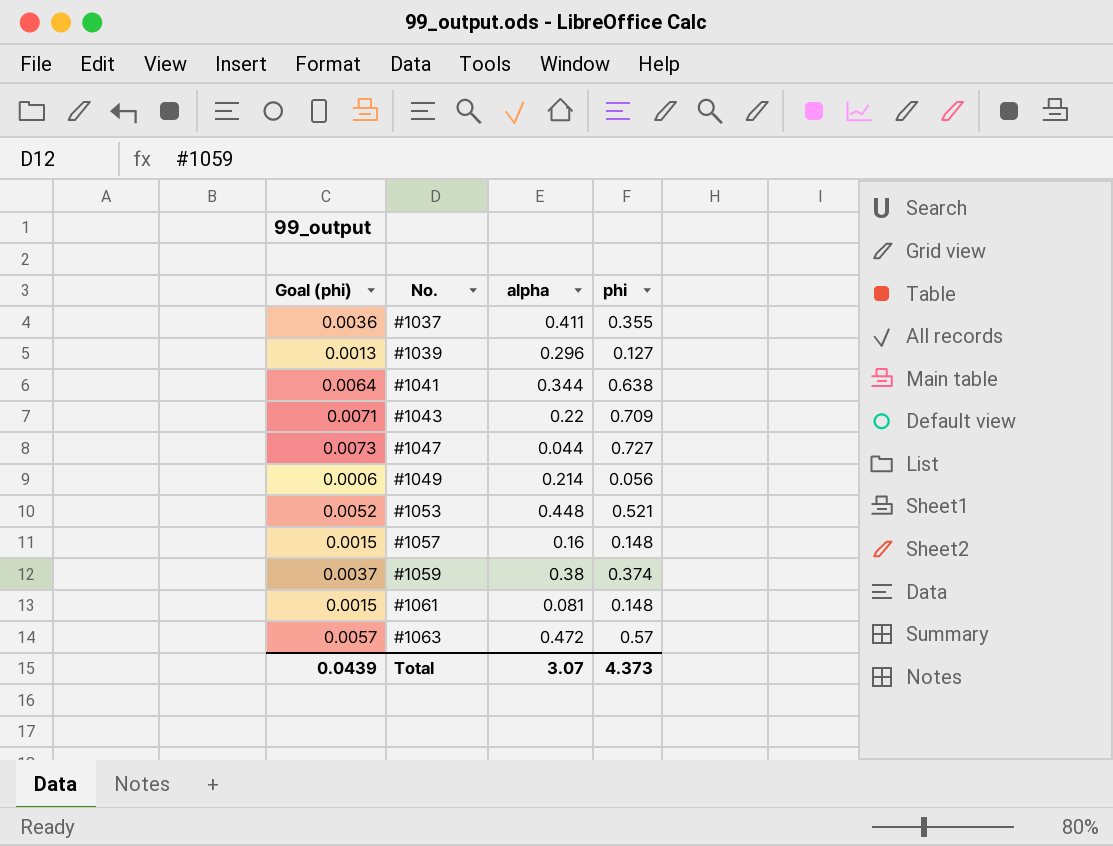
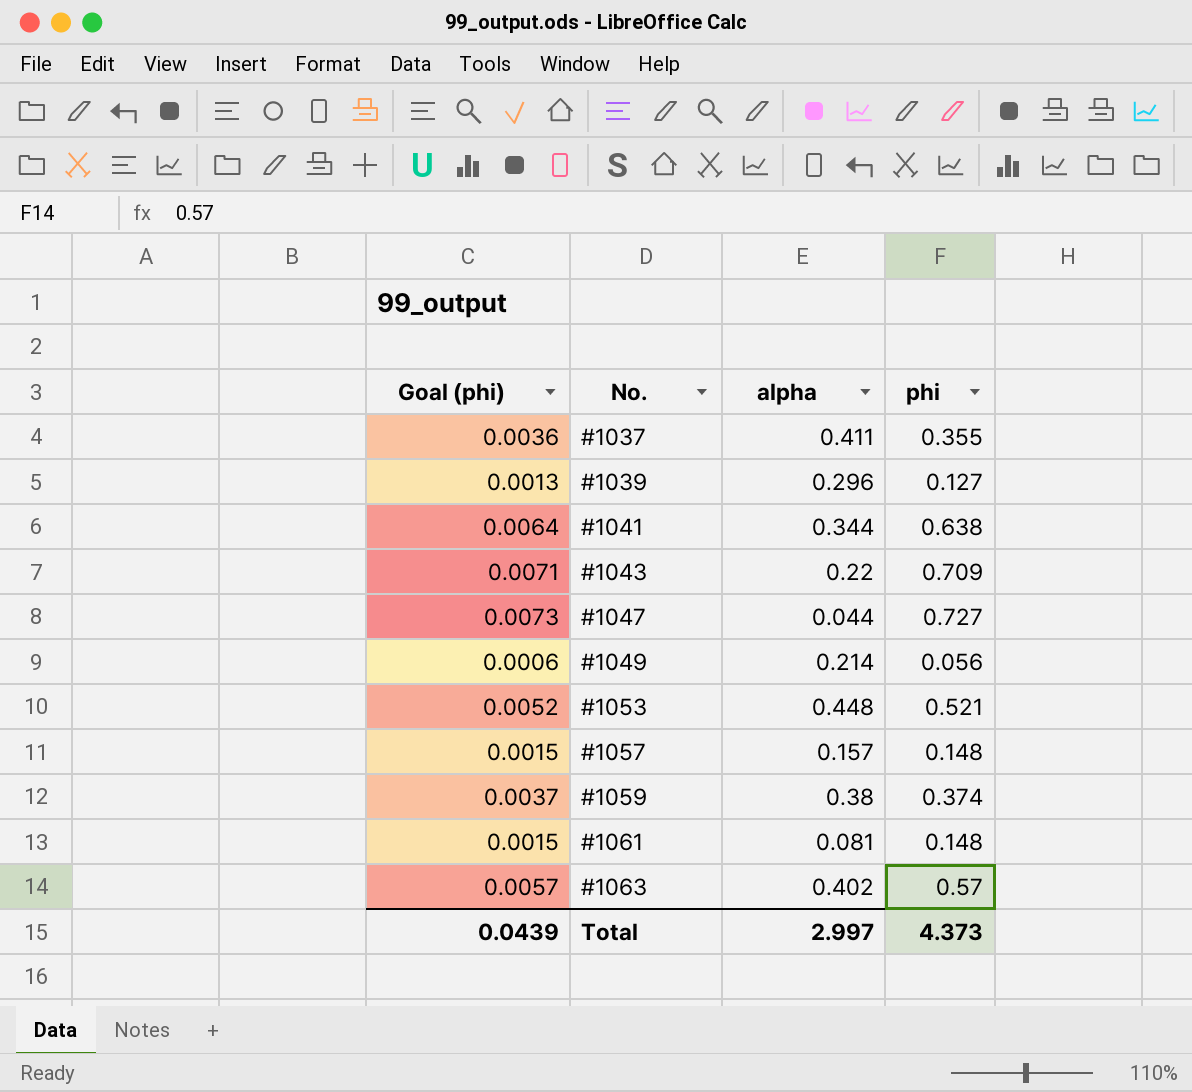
#1057 | alpha: 0.16 -> 0.157
#1063 | alpha: 0.472 -> 0.402
Total | alpha: 3.07 -> 2.997

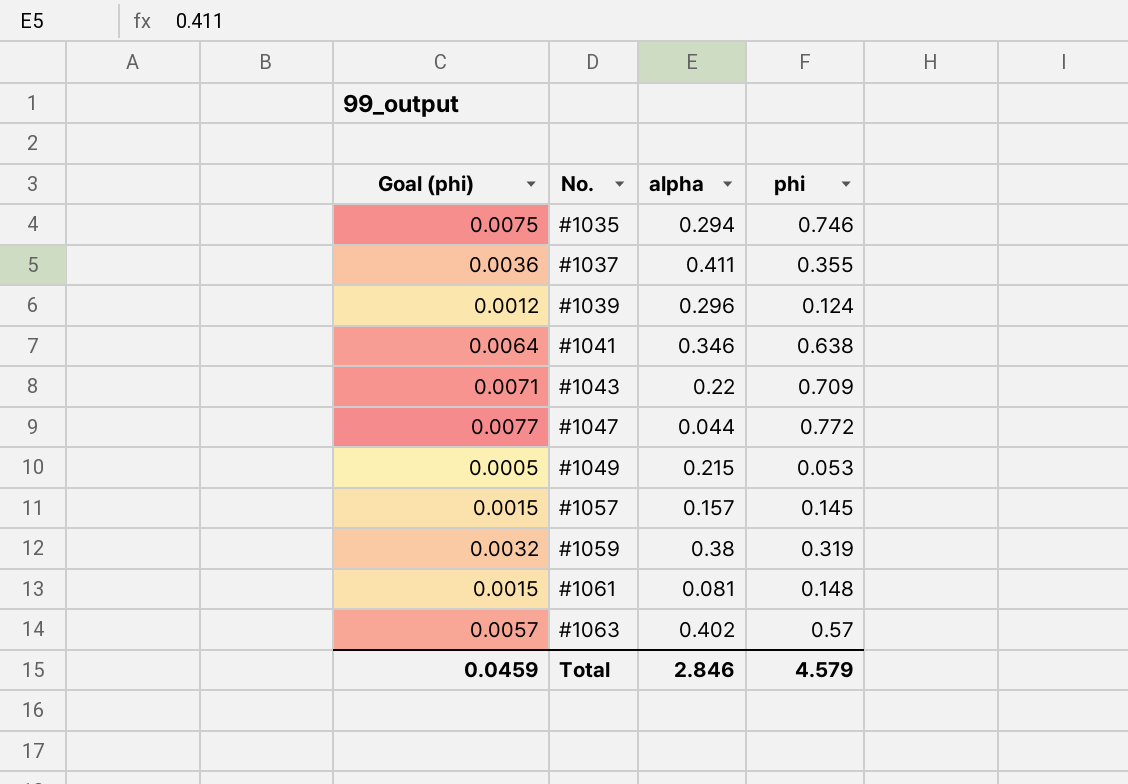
row #1053: 0.0052 | 0.448 | 0.521 -> none
row #1035: none -> 0.0075 | 0.294 | 0.746
#1039 | Goal (phi): 0.0013 -> 0.0012
#1039 | phi: 0.127 -> 0.124
#1041 | alpha: 0.344 -> 0.346
#1047 | Goal (phi): 0.0073 -> 0.0077
#1047 | phi: 0.727 -> 0.772
#1049 | Goal (phi): 0.0006 -> 0.0005
#1049 | alpha: 0.214 -> 0.215
#1049 | phi: 0.056 -> 0.053
#1057 | phi: 0.148 -> 0.145
#1059 | Goal (phi): 0.0037 -> 0.0032
#1059 | phi: 0.374 -> 0.319
Total | Goal (phi): 0.0439 -> 0.0459
Total | alpha: 2.997 -> 2.846
Total | phi: 4.373 -> 4.579

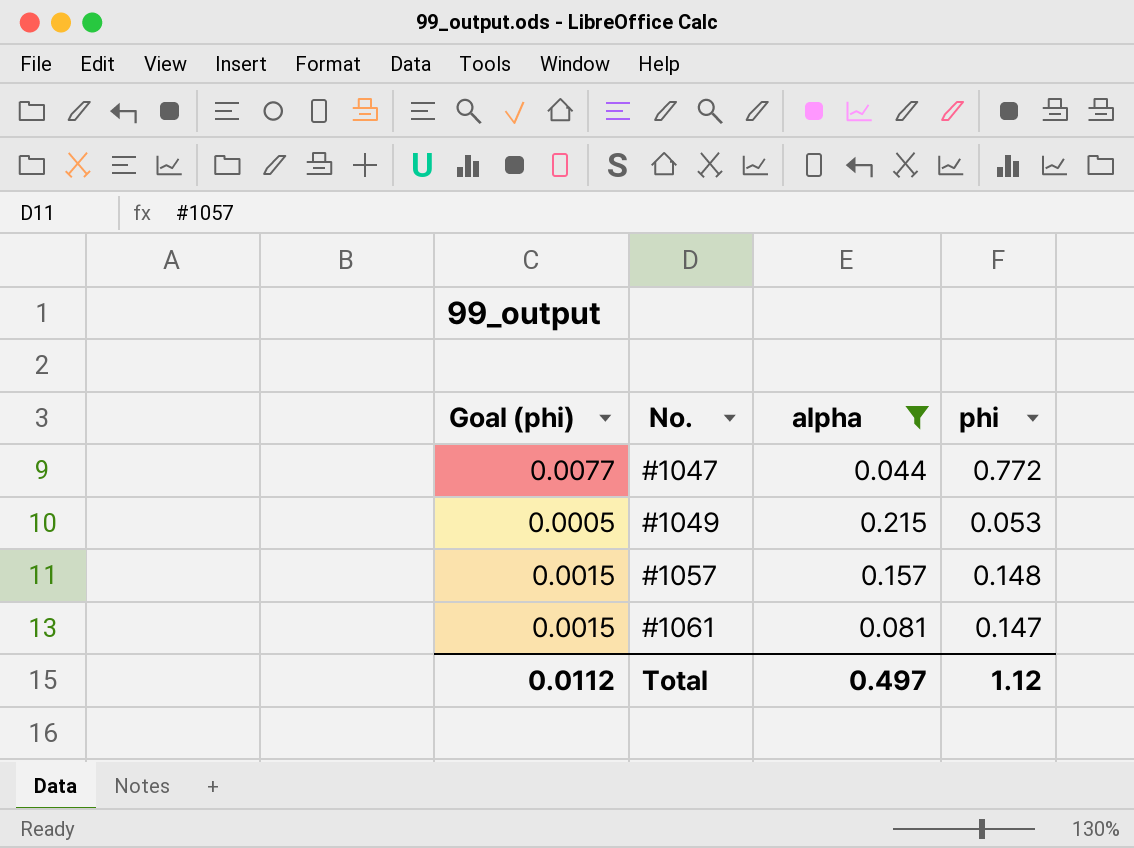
filter: none -> alpha <= 0.215
#1057 | phi: 0.145 -> 0.148
#1061 | phi: 0.148 -> 0.147
Total | Goal (phi): 0.0459 -> 0.0112
Total | alpha: 2.846 -> 0.497
Total | phi: 4.579 -> 1.12

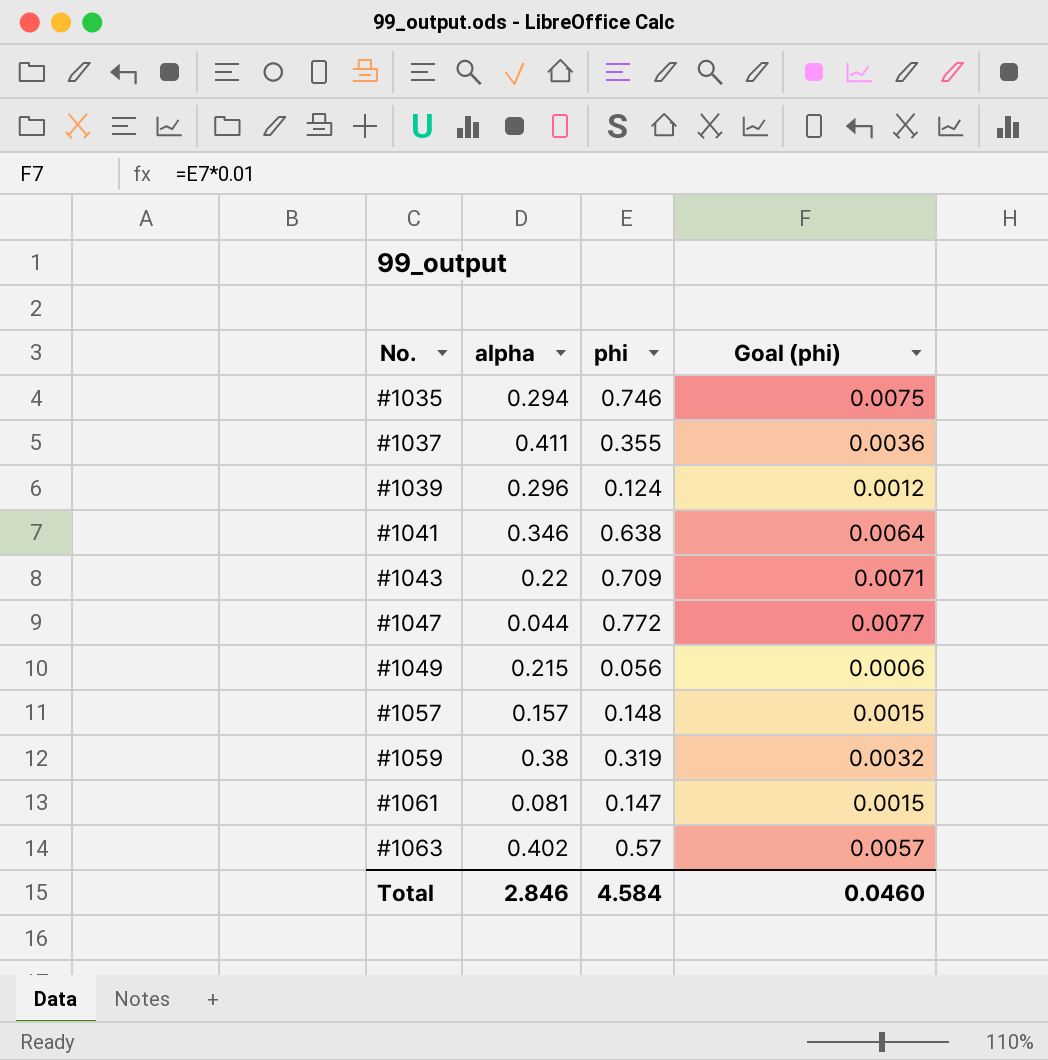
filter: alpha <= 0.215 -> none
column Goal (phi) | position: 1 -> 4
#1049 | phi: 0.053 -> 0.056
#1049 | Goal (phi): 0.0005 -> 0.0006
Total | alpha: 0.497 -> 2.846
Total | phi: 1.12 -> 4.584
Total | Goal (phi): 0.0112 -> 0.0460

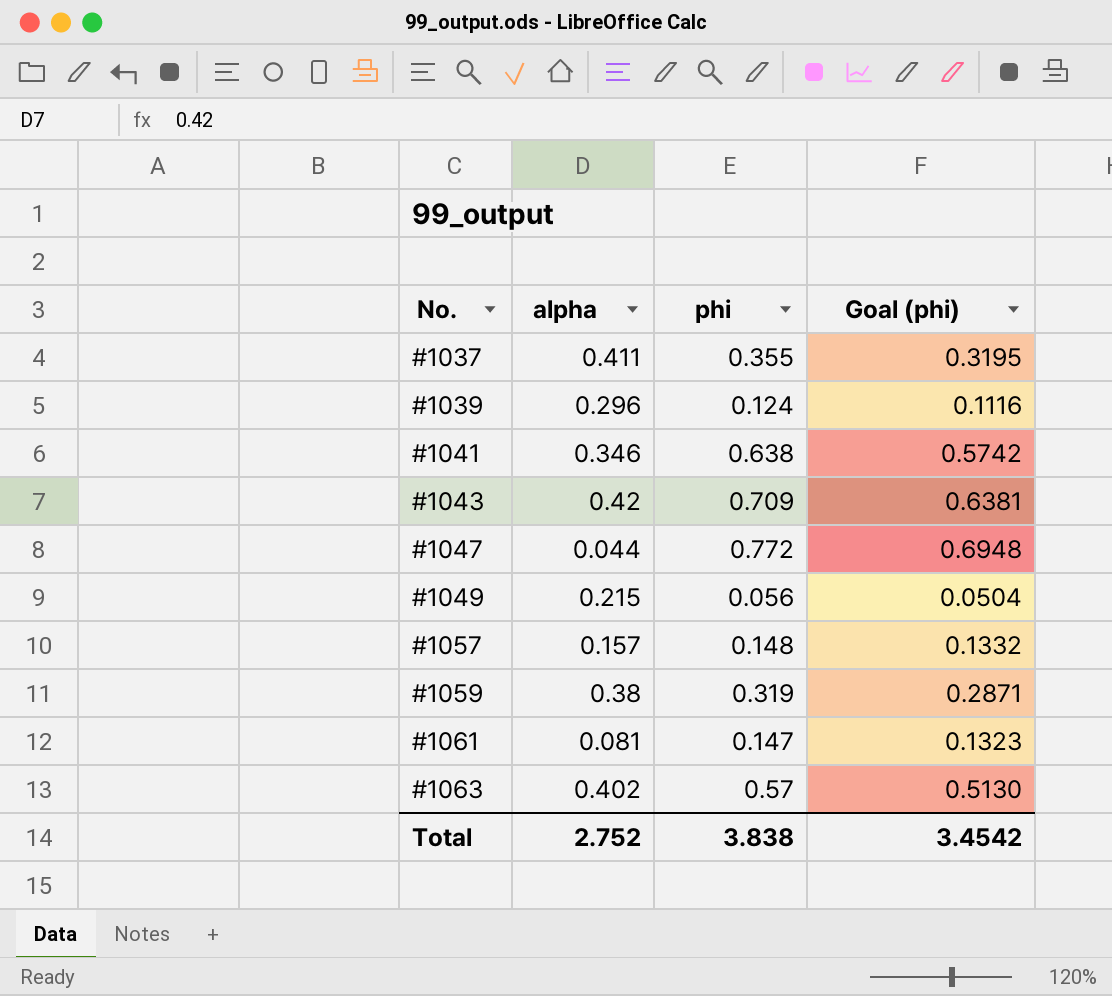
column Goal (phi) | formula: [phi] * 0.01 -> [phi] * 0.9
row #1035: 0.294 | 0.746 | 0.0075 -> none
#1043 | alpha: 0.22 -> 0.42
Total | alpha: 2.846 -> 2.752
Total | phi: 4.584 -> 3.838
Total | Goal (phi): 0.0460 -> 3.4542

